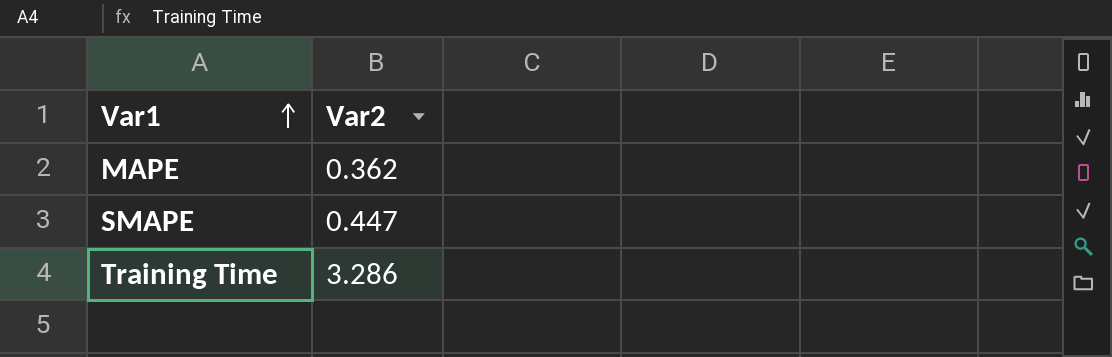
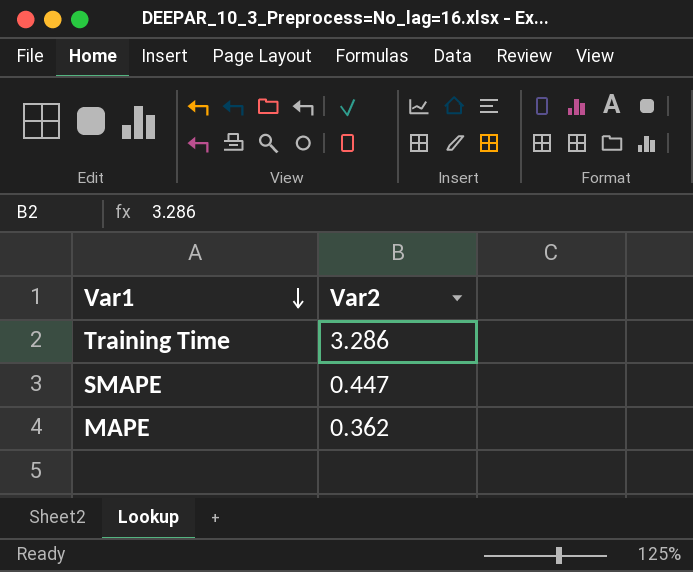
row order: Var1 ascending -> Var1 descending

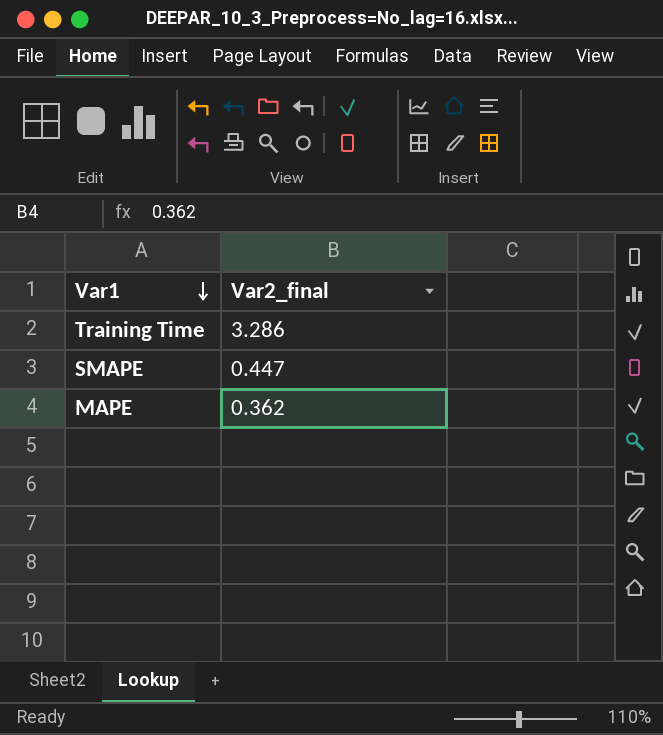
column name: Var2 -> Var2_final

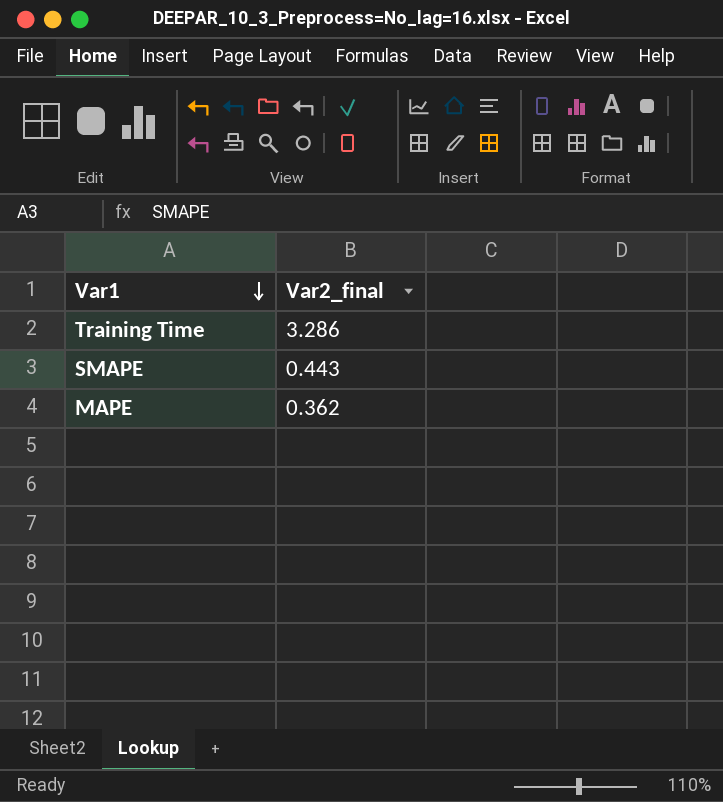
SMAPE | Var2_final: 0.447 -> 0.443

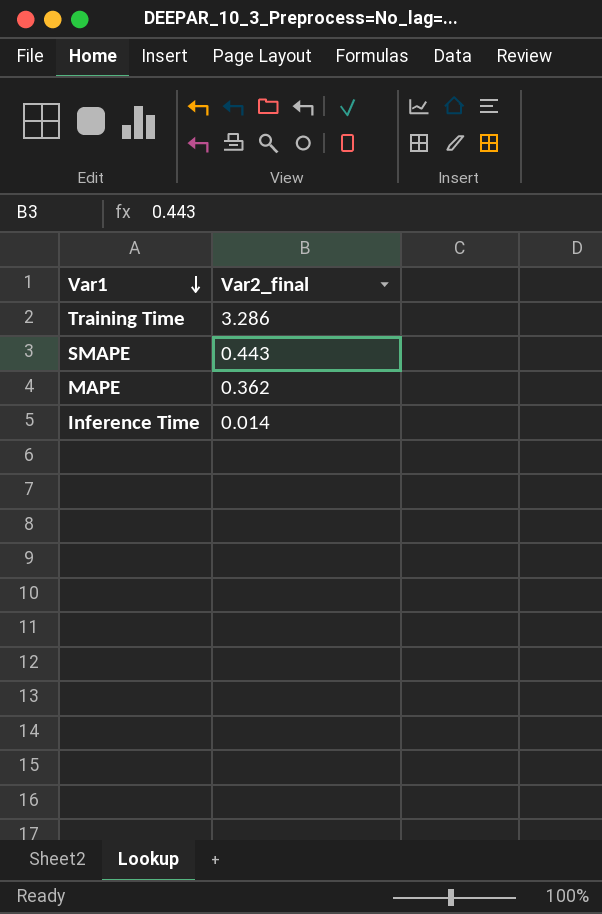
row Inference Time: none -> 0.014

